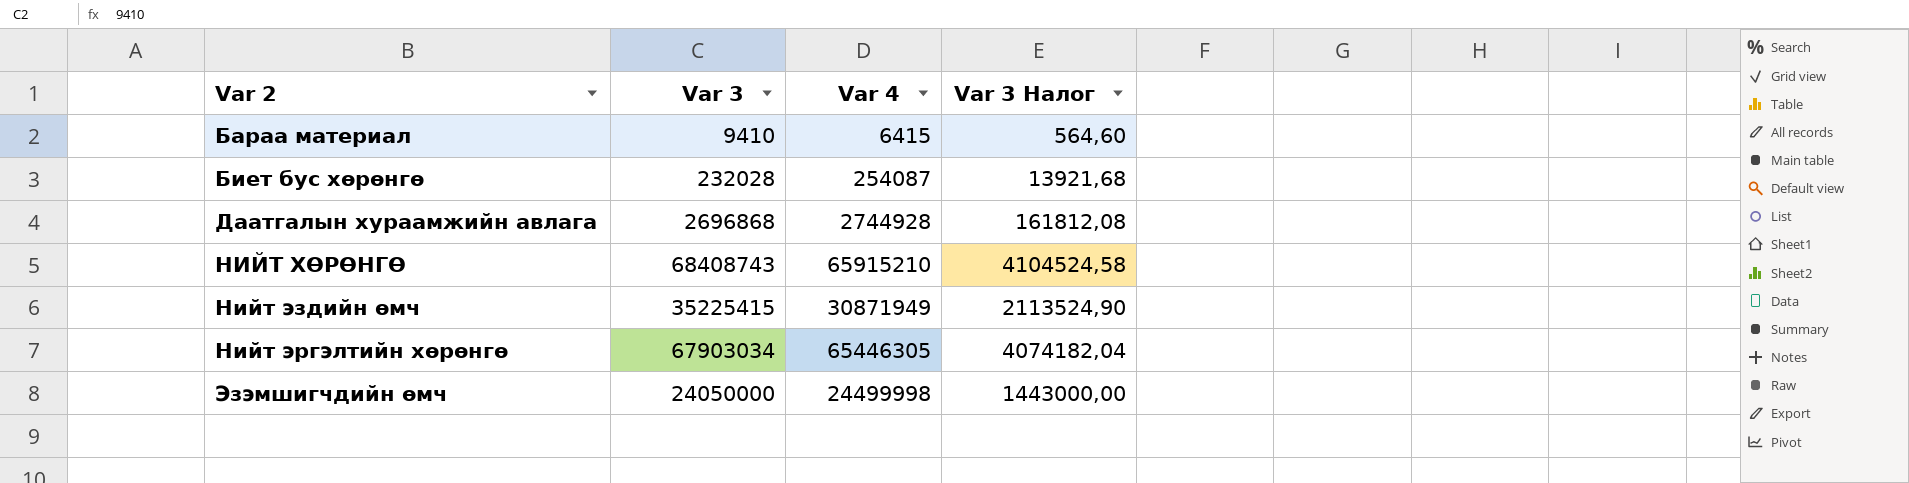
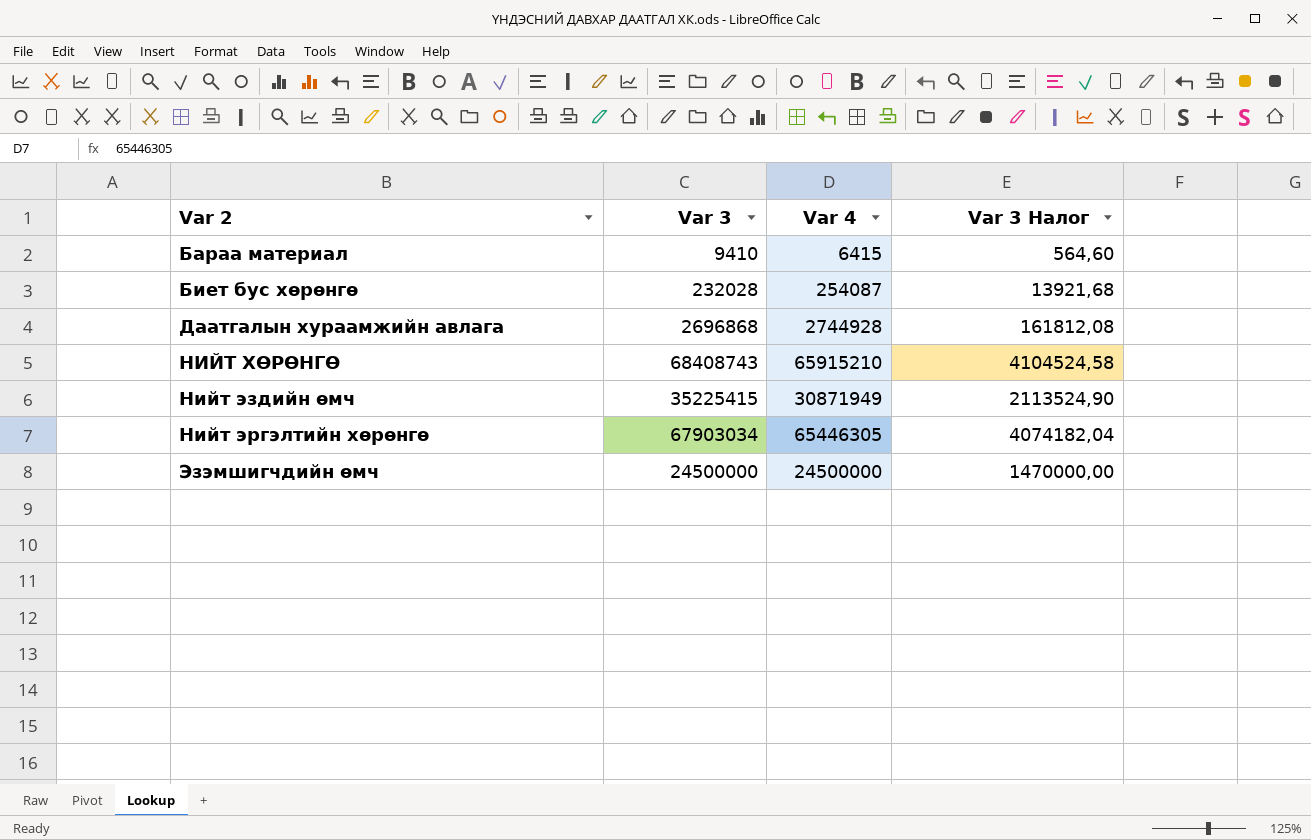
Эзэмшигчдийн өмч | Var 3: 24050000 -> 24500000
Эзэмшигчдийн өмч | Var 4: 24499998 -> 24500000
Эзэмшигчдийн өмч | Var 3 Налог: 1443000,00 -> 1470000,00

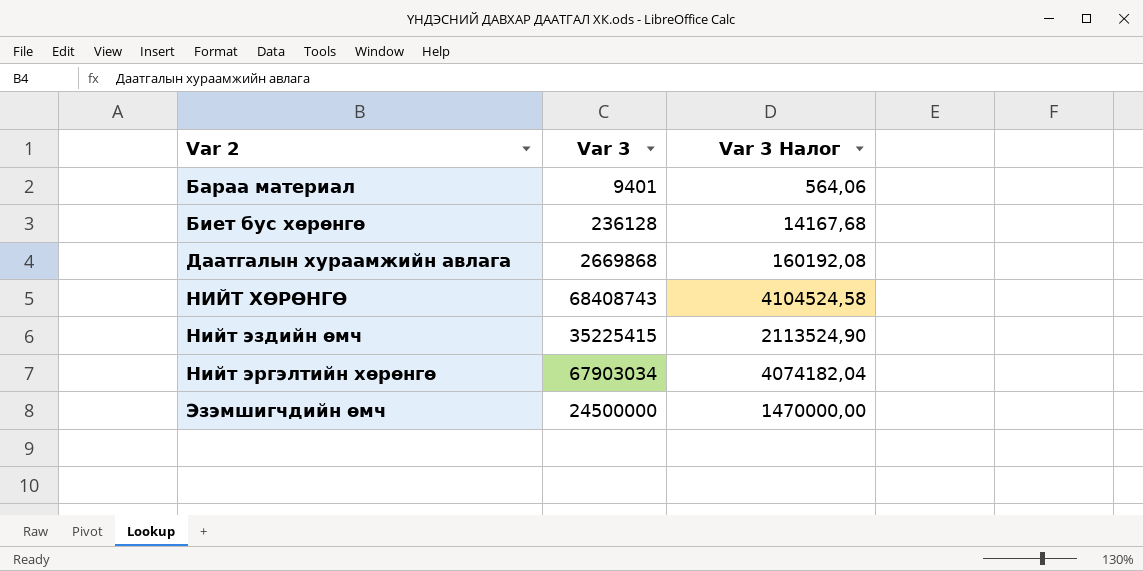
column Var 4 | position: 3 -> none
Бараа материал | Var 3: 9410 -> 9401
Бараа материал | Var 3 Налог: 564,60 -> 564,06
Биет бус хөрөнгө | Var 3: 232028 -> 236128
Биет бус хөрөнгө | Var 3 Налог: 13921,68 -> 14167,68
Даатгалын хураамжийн авлага | Var 3: 2696868 -> 2669868
Даатгалын хураамжийн авлага | Var 3 Налог: 161812,08 -> 160192,08

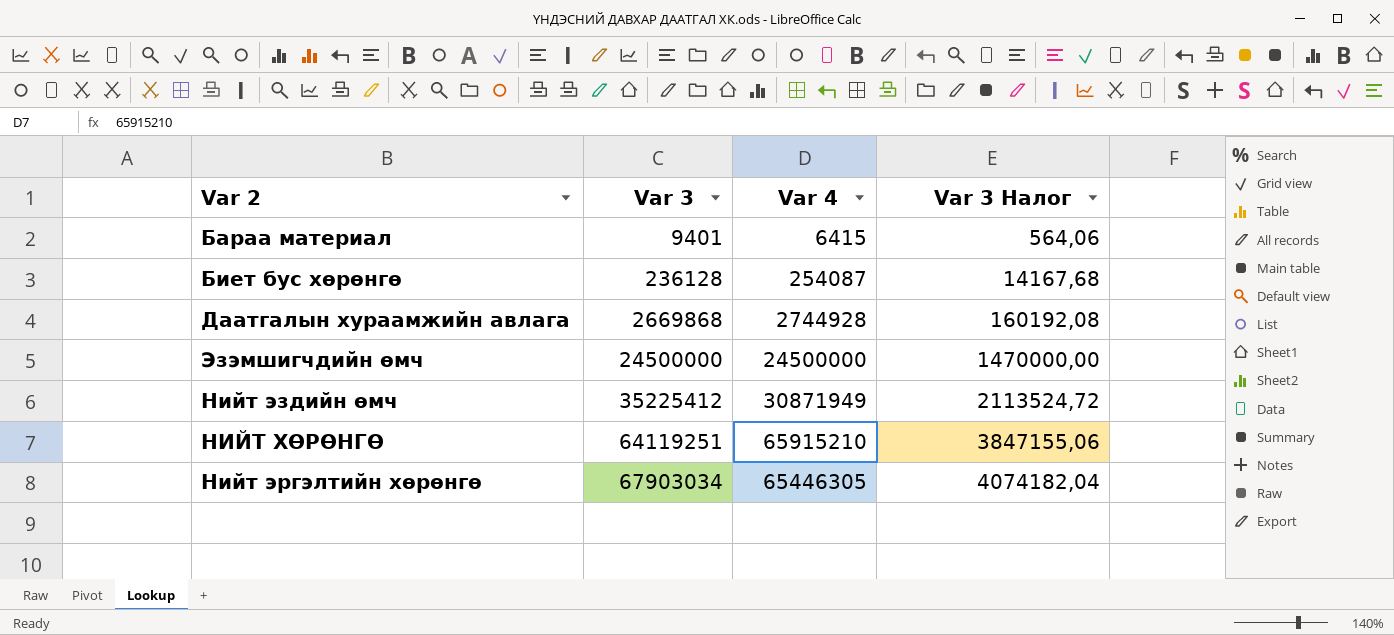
row order: Var 2 ascending -> Var 3 ascending
column Var 4 | position: none -> 3
Нийт эздийн өмч | Var 3: 35225415 -> 35225412
Нийт эздийн өмч | Var 3 Налог: 2113524,90 -> 2113524,72
НИЙТ ХӨРӨНГӨ | Var 3: 68408743 -> 64119251
НИЙТ ХӨРӨНГӨ | Var 3 Налог: 4104524,58 -> 3847155,06

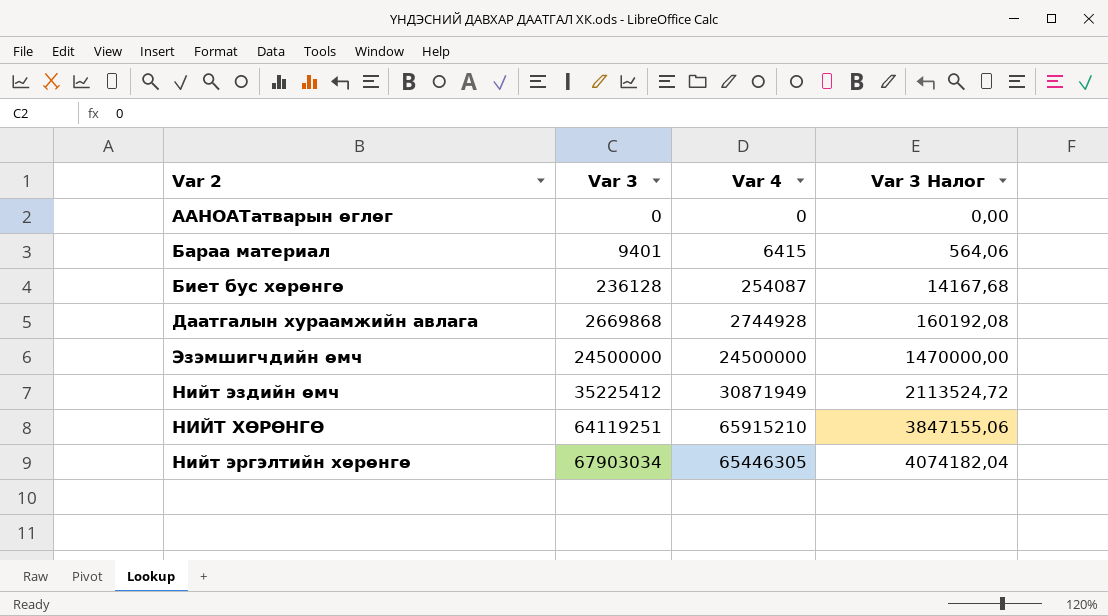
row ААНОАТатварын өглөг: none -> 0 | 0 | 0,00

